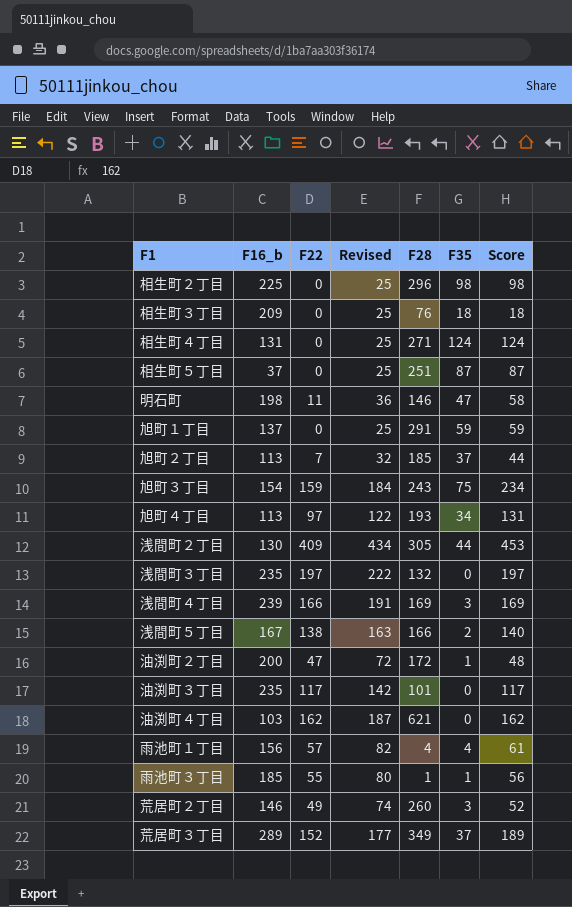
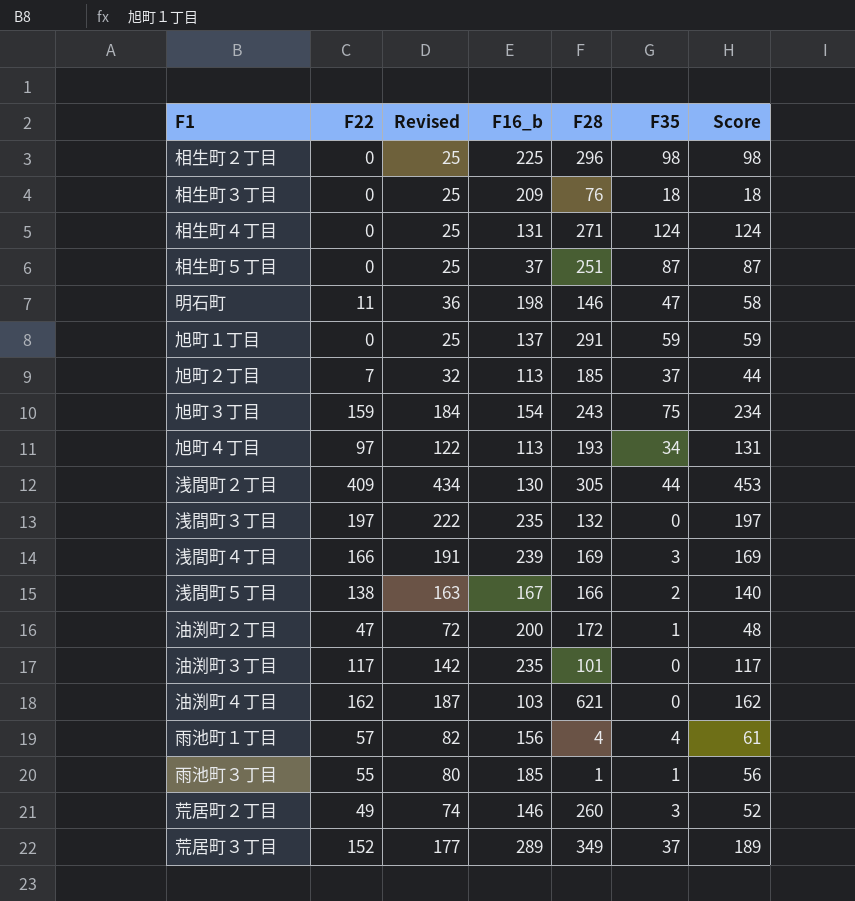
column F16_b | position: 2 -> 4

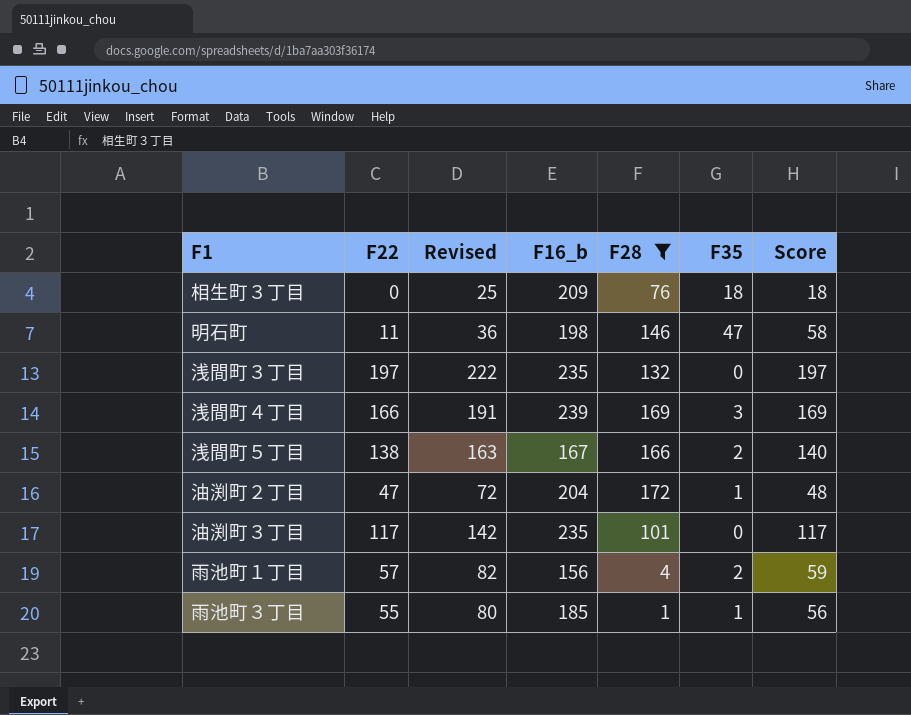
filter: none -> F28 <= 172
油渕町２丁目 | F16_b: 200 -> 204
雨池町１丁目 | F35: 4 -> 2
雨池町１丁目 | Score: 61 -> 59

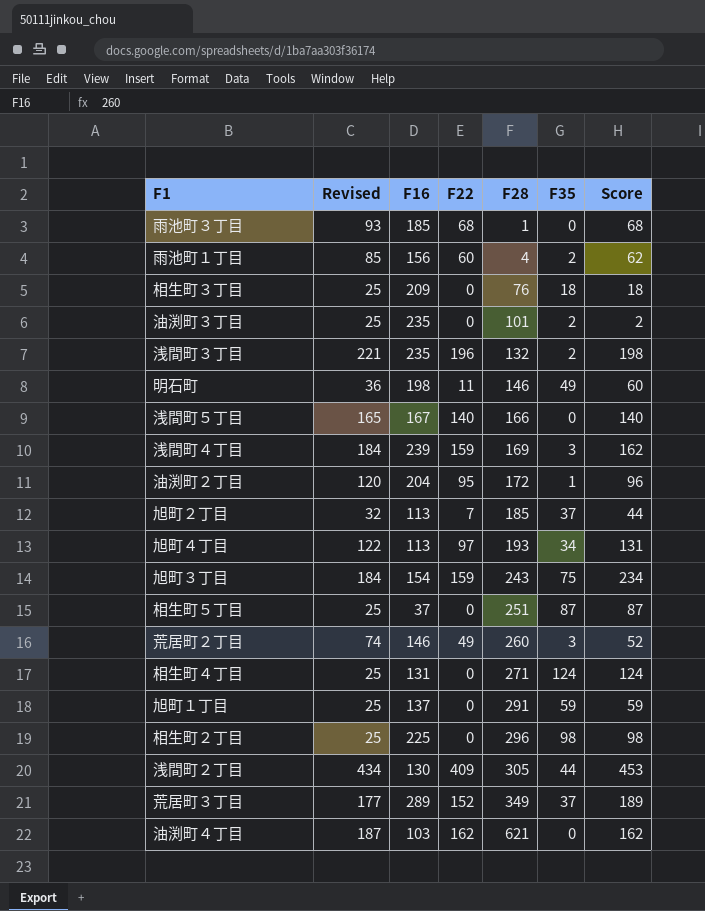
filter: F28 <= 172 -> none
row order: none -> F28 ascending
column name: F16_b -> F16
column F22 | position: 2 -> 4
雨池町３丁目 | Revised: 80 -> 93
雨池町３丁目 | F22: 55 -> 68
雨池町３丁目 | F35: 1 -> 0
雨池町３丁目 | Score: 56 -> 68
雨池町１丁目 | Revised: 82 -> 85
雨池町１丁目 | F22: 57 -> 60
雨池町１丁目 | Score: 59 -> 62
油渕町３丁目 | Revised: 142 -> 25
油渕町３丁目 | F22: 117 -> 0
油渕町３丁目 | F35: 0 -> 2
油渕町３丁目 | Score: 117 -> 2
浅間町３丁目 | Revised: 222 -> 221
浅間町３丁目 | F22: 197 -> 196
浅間町３丁目 | F35: 0 -> 2
浅間町３丁目 | Score: 197 -> 198
明石町 | F35: 47 -> 49
明石町 | Score: 58 -> 60
浅間町５丁目 | Revised: 163 -> 165
浅間町５丁目 | F22: 138 -> 140
浅間町５丁目 | F35: 2 -> 0
浅間町４丁目 | Revised: 191 -> 184
浅間町４丁目 | F22: 166 -> 159
浅間町４丁目 | Score: 169 -> 162
油渕町２丁目 | Revised: 72 -> 120
油渕町２丁目 | F22: 47 -> 95
油渕町２丁目 | Score: 48 -> 96

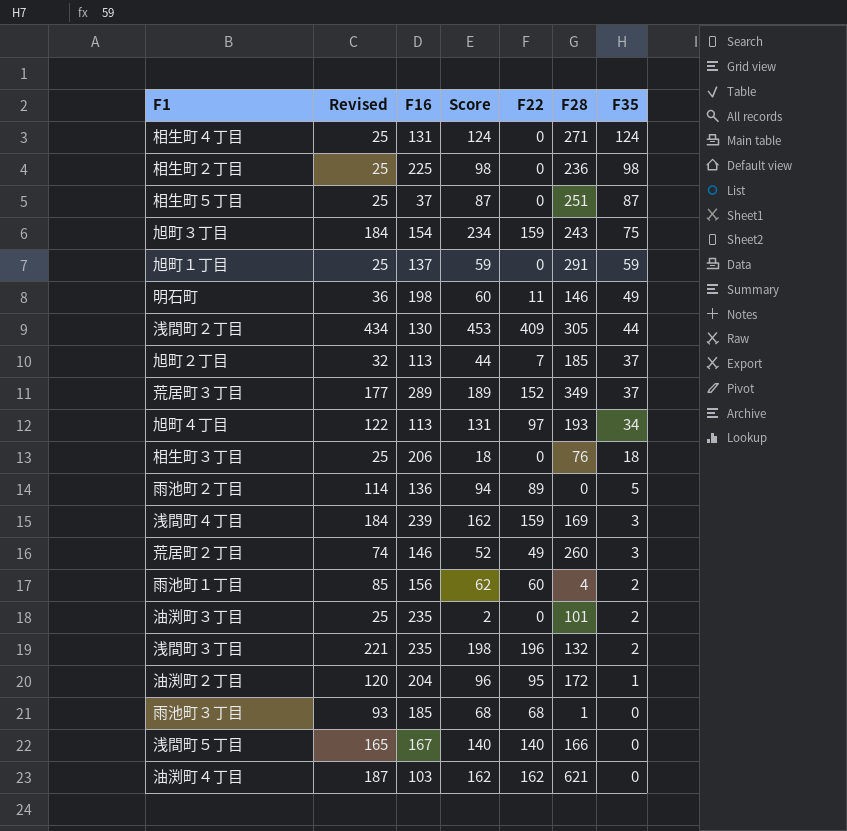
row order: F28 ascending -> F35 descending
column Score | position: 7 -> 4
相生町２丁目 | F28: 296 -> 236
相生町３丁目 | F16: 209 -> 206
row 雨池町２丁目: none -> 114 | 136 | 94 | 89 | 0 | 5

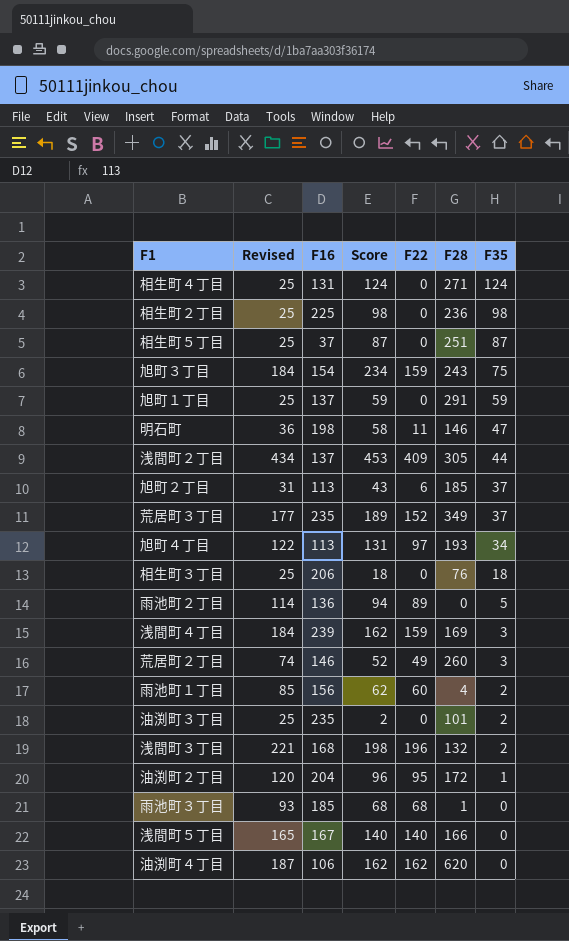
明石町 | Score: 60 -> 58
明石町 | F35: 49 -> 47
浅間町２丁目 | F16: 130 -> 137
旭町２丁目 | Revised: 32 -> 31
旭町２丁目 | Score: 44 -> 43
旭町２丁目 | F22: 7 -> 6
荒居町３丁目 | F16: 289 -> 235
浅間町３丁目 | F16: 235 -> 168
油渕町４丁目 | F16: 103 -> 106
油渕町４丁目 | F28: 621 -> 620

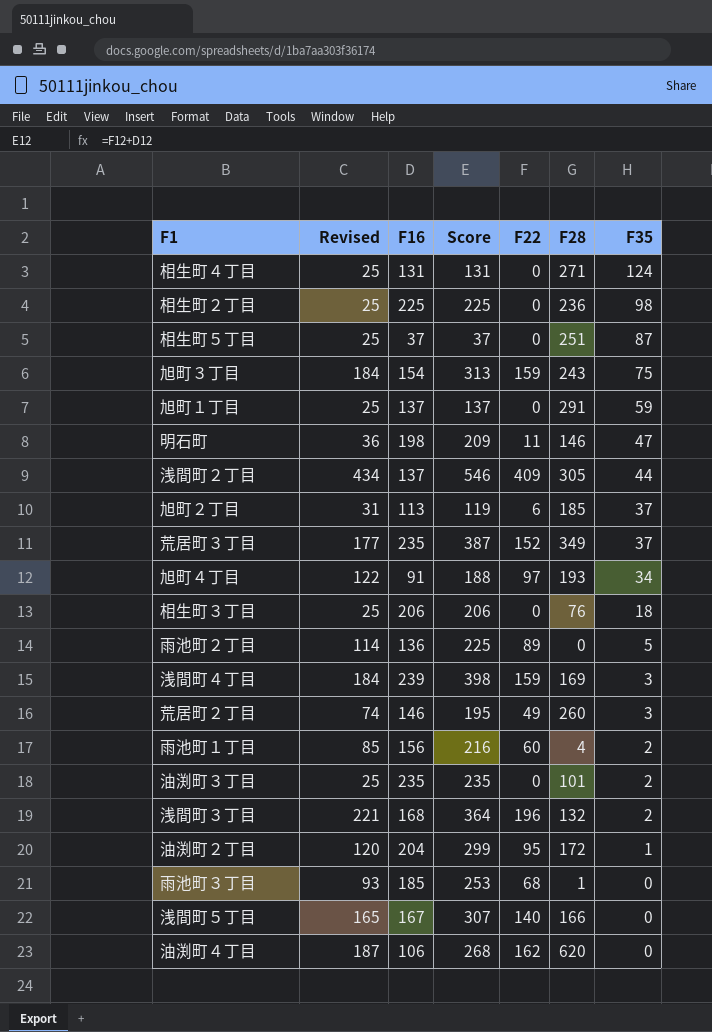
column Score | formula: [F22] + [F35] -> [F16] + [F22]
旭町４丁目 | F16: 113 -> 91

